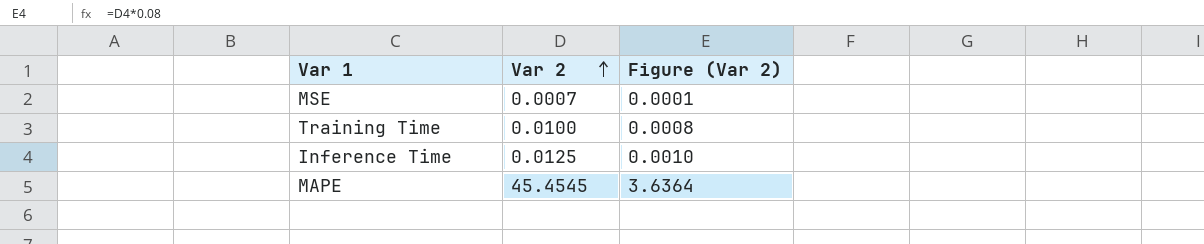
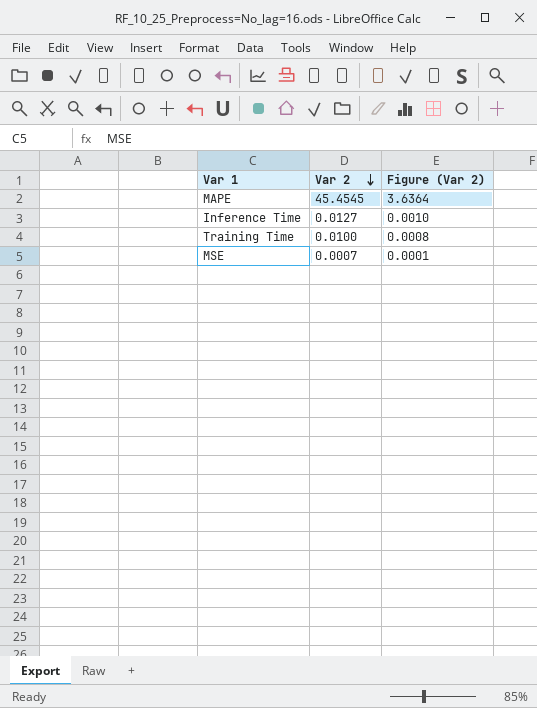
row order: Var 2 ascending -> Var 2 descending
Inference Time | Var 2: 0.0125 -> 0.0127

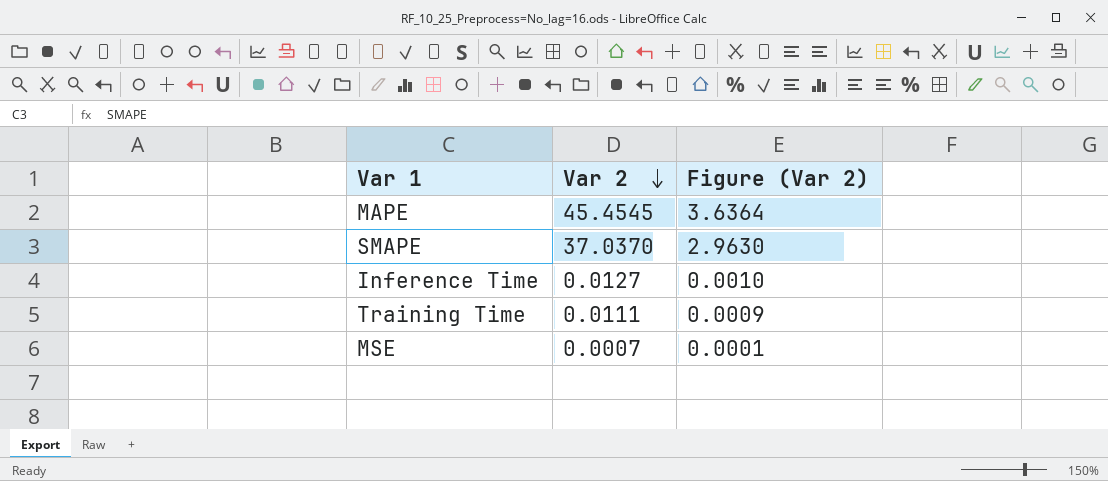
row SMAPE: none -> 37.0370 | 2.9630
Training Time | Var 2: 0.0100 -> 0.0111
Training Time | Figure (Var 2): 0.0008 -> 0.0009

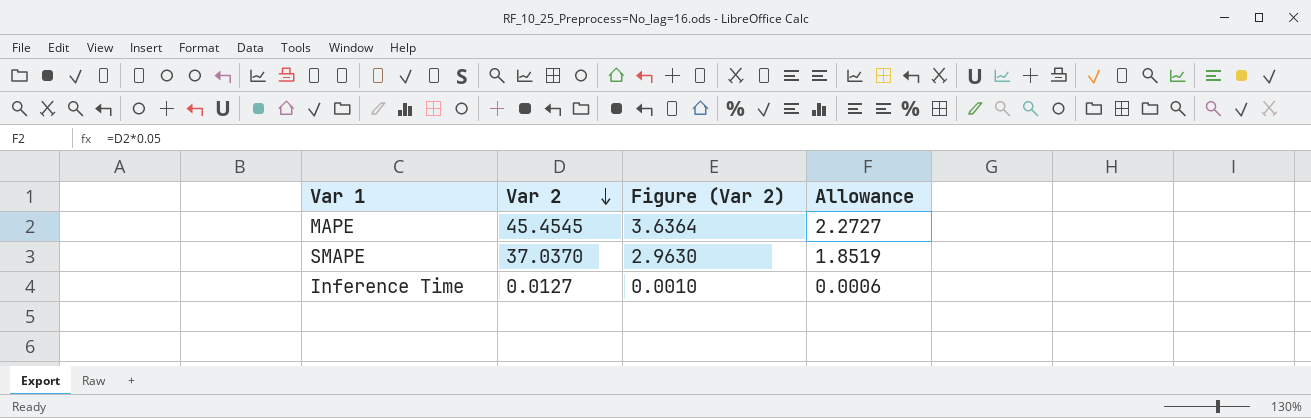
column Allowance | formula: none -> [Var 2] * 0.05
row Training Time: 0.0111 | 0.0009 -> none
row MSE: 0.0007 | 0.0001 -> none

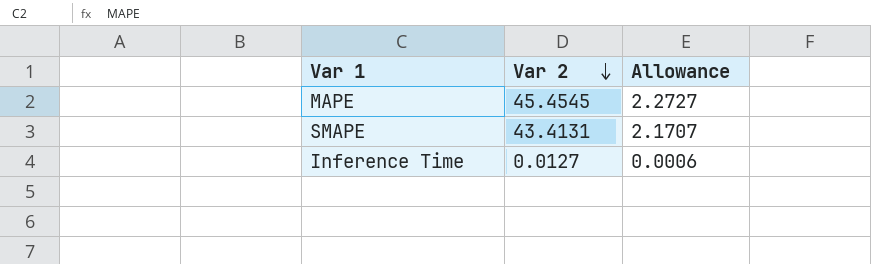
column Figure (Var 2) | formula: [Var 2] * 0.08 -> none
SMAPE | Var 2: 37.0370 -> 43.4131
SMAPE | Allowance: 1.8519 -> 2.1707

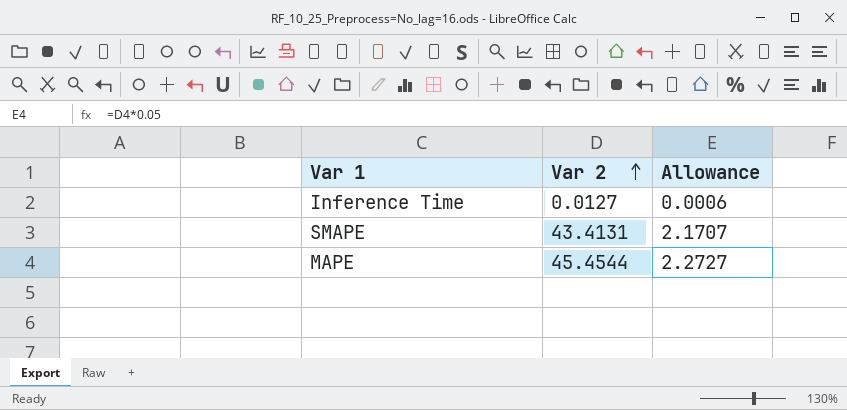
row order: Var 2 descending -> Var 2 ascending
MAPE | Var 2: 45.4545 -> 45.4544

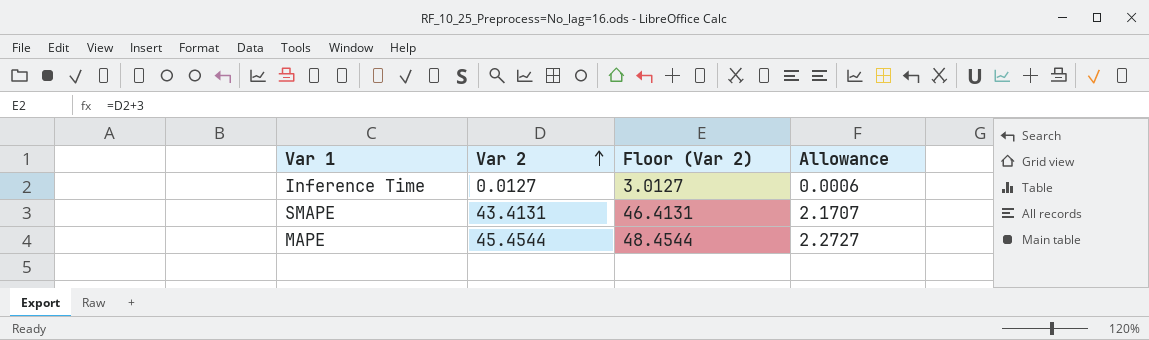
column Floor (Var 2) | formula: none -> [Var 2] + 3

